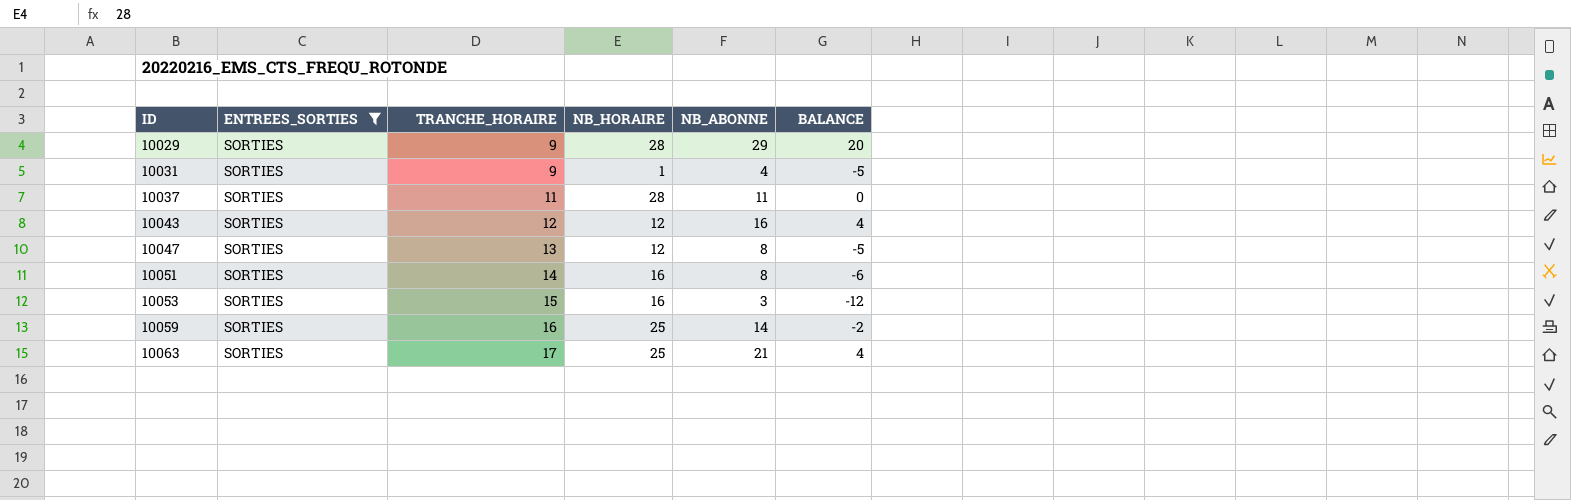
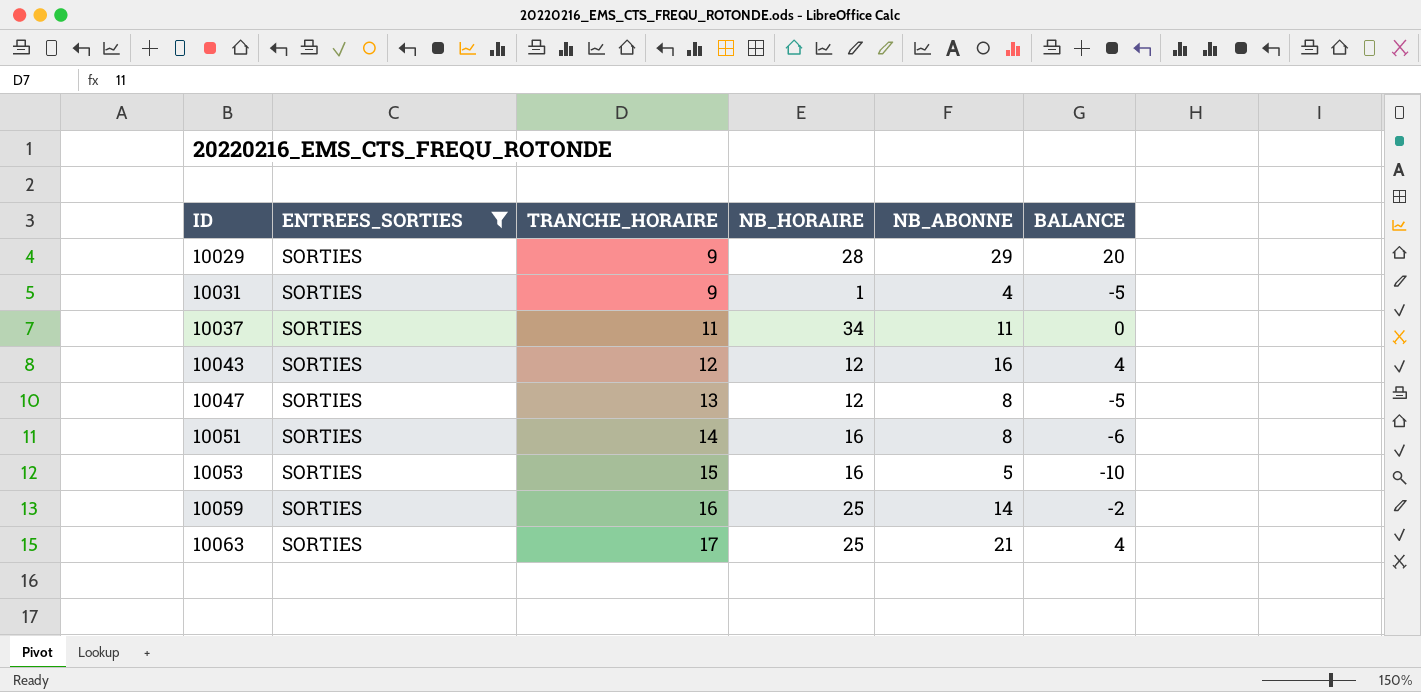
10037 | NB_HORAIRE: 28 -> 34
10053 | NB_ABONNE: 3 -> 5
10053 | BALANCE: -12 -> -10

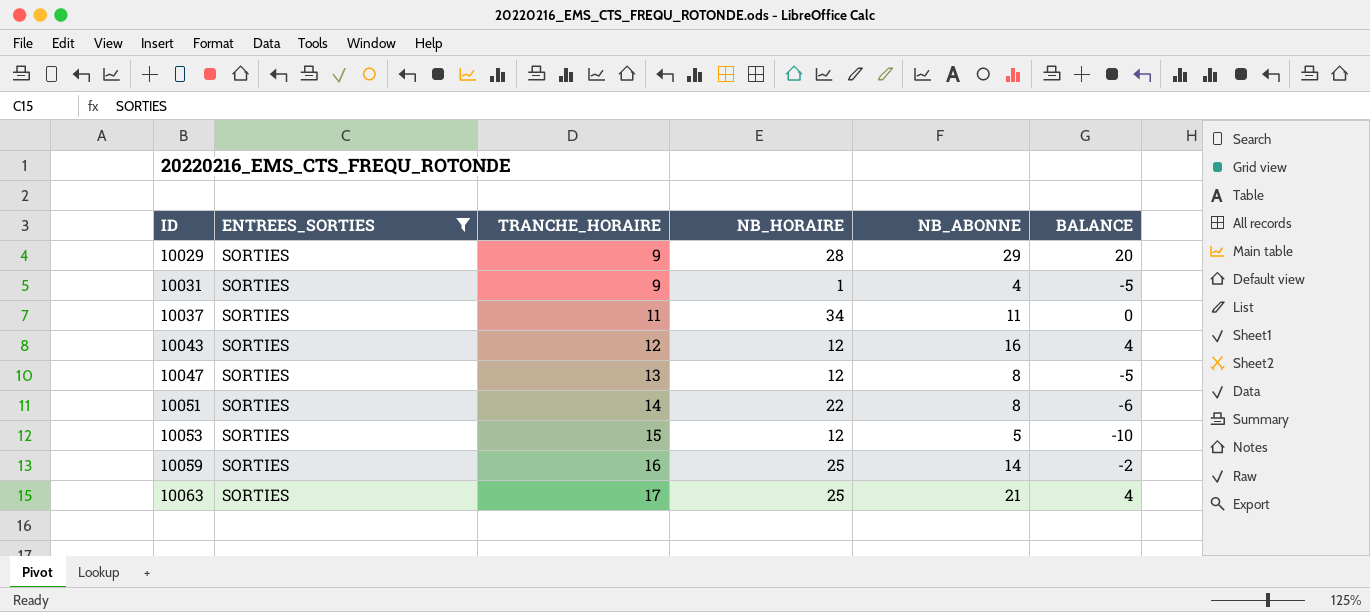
10051 | NB_HORAIRE: 16 -> 22
10053 | NB_HORAIRE: 16 -> 12

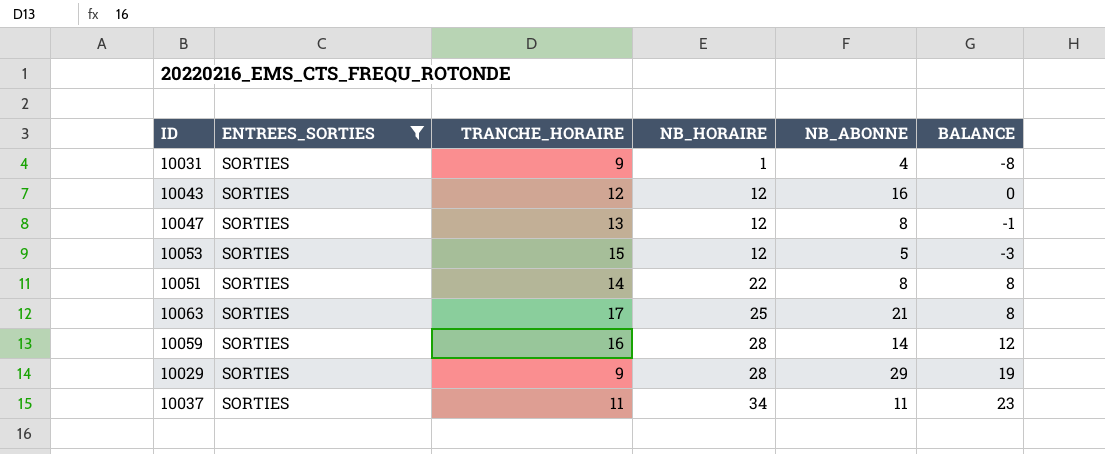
row order: ID ascending -> NB_HORAIRE ascending
column BALANCE | formula: [NB_ABONNE] - [TRANCHE_HORAIRE] -> [NB_HORAIRE] - [TRANCHE_HORAIRE]
10059 | NB_HORAIRE: 25 -> 28

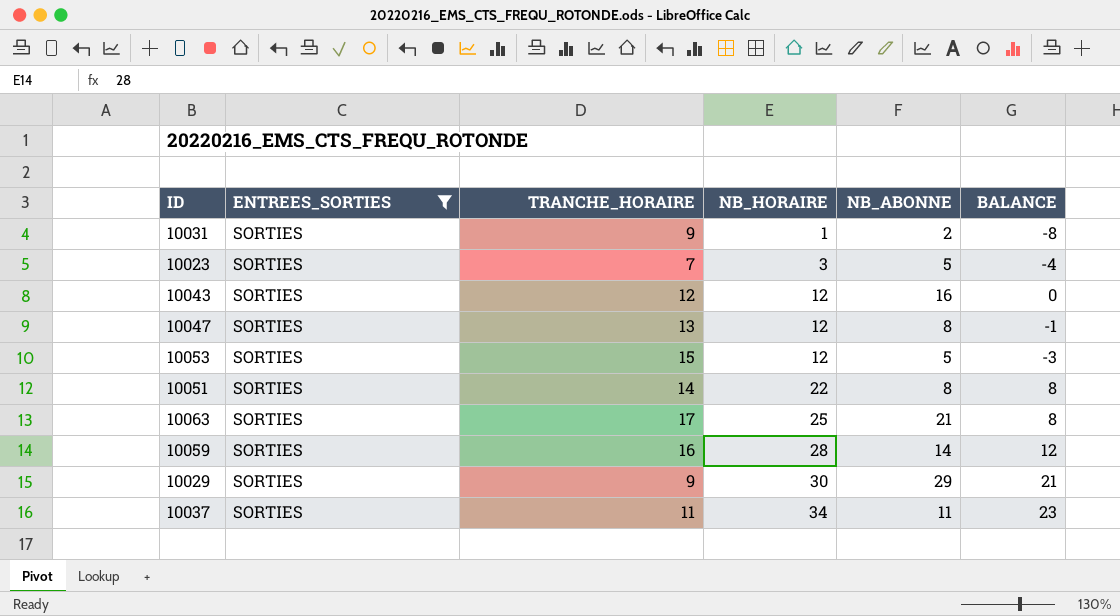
10031 | NB_ABONNE: 4 -> 2
row 10023: none -> SORTIES | 7 | 3 | 5 | -4
10029 | NB_HORAIRE: 28 -> 30
10029 | BALANCE: 19 -> 21

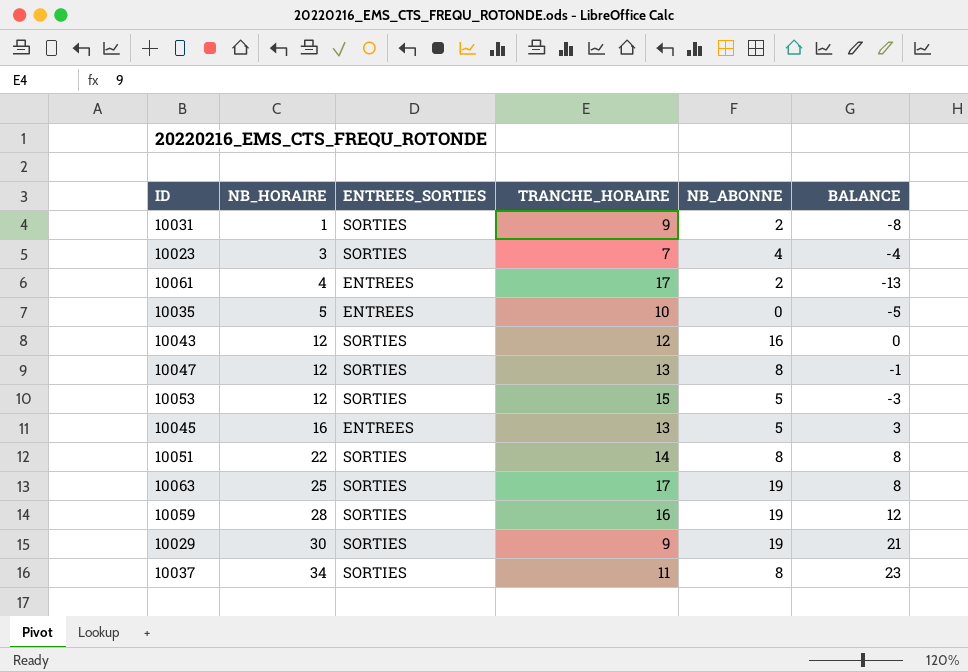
filter: ENTREES_SORTIES = SORTIES -> none
column NB_HORAIRE | position: 4 -> 2
10023 | NB_ABONNE: 5 -> 4
10063 | NB_ABONNE: 21 -> 19
10059 | NB_ABONNE: 14 -> 19
10029 | NB_ABONNE: 29 -> 19
10037 | NB_ABONNE: 11 -> 8

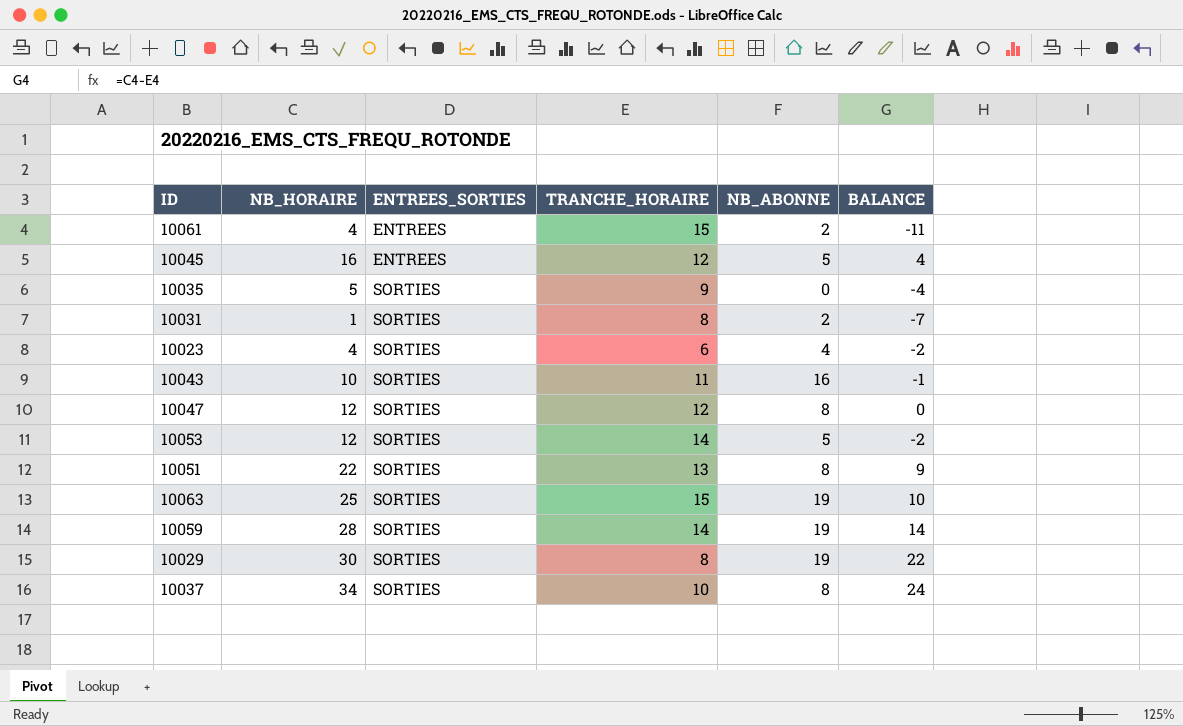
row order: NB_HORAIRE ascending -> ENTREES_SORTIES ascending
10061 | TRANCHE_HORAIRE: 17 -> 15
10061 | BALANCE: -13 -> -11
10045 | TRANCHE_HORAIRE: 13 -> 12
10045 | BALANCE: 3 -> 4
10035 | ENTREES_SORTIES: ENTREES -> SORTIES
10035 | TRANCHE_HORAIRE: 10 -> 9
10035 | BALANCE: -5 -> -4
10031 | TRANCHE_HORAIRE: 9 -> 8
10031 | BALANCE: -8 -> -7
10023 | NB_HORAIRE: 3 -> 4
10023 | TRANCHE_HORAIRE: 7 -> 6
10023 | BALANCE: -4 -> -2
10043 | NB_HORAIRE: 12 -> 10
10043 | TRANCHE_HORAIRE: 12 -> 11
10043 | BALANCE: 0 -> -1
10047 | TRANCHE_HORAIRE: 13 -> 12
10047 | BALANCE: -1 -> 0
10053 | TRANCHE_HORAIRE: 15 -> 14
10053 | BALANCE: -3 -> -2
10051 | TRANCHE_HORAIRE: 14 -> 13
10051 | BALANCE: 8 -> 9
10063 | TRANCHE_HORAIRE: 17 -> 15
10063 | BALANCE: 8 -> 10
10059 | TRANCHE_HORAIRE: 16 -> 14
10059 | BALANCE: 12 -> 14
10029 | TRANCHE_HORAIRE: 9 -> 8
10029 | BALANCE: 21 -> 22
10037 | TRANCHE_HORAIRE: 11 -> 10
10037 | BALANCE: 23 -> 24

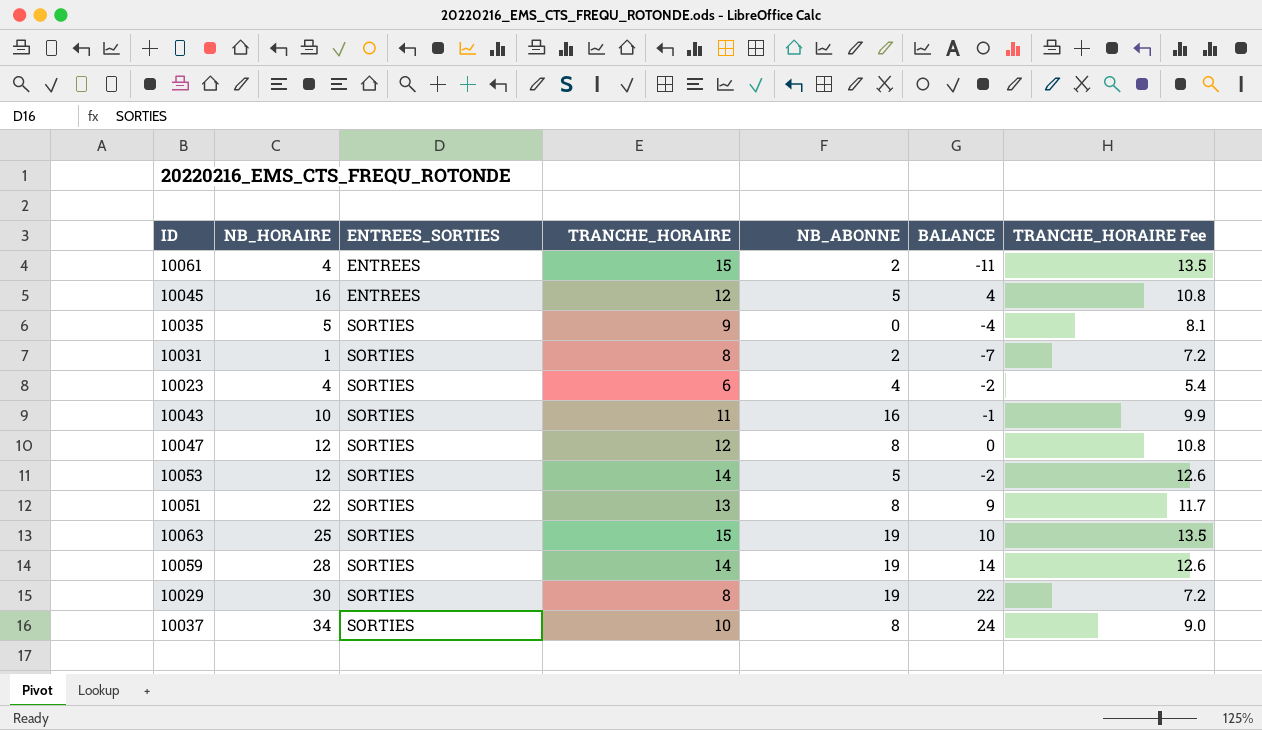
column TRANCHE_HORAIRE Fee | formula: none -> [TRANCHE_HORAIRE] * 0.9

